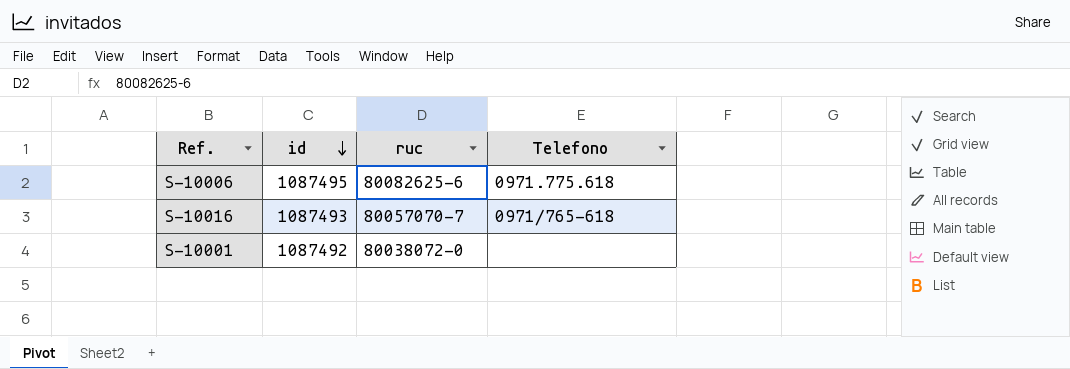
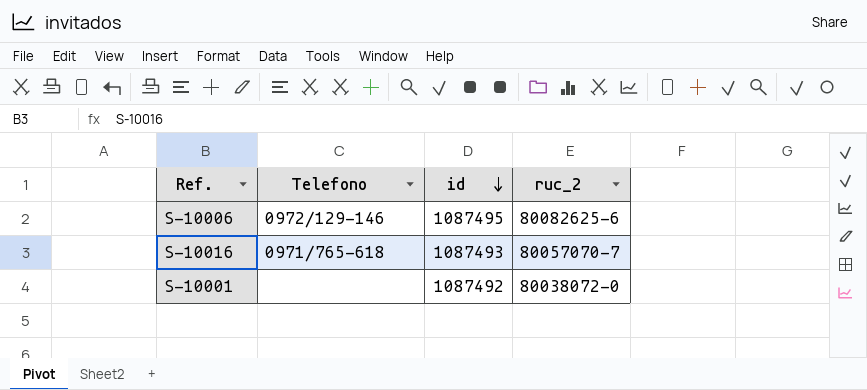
column Telefono | position: 4 -> 2
column name: ruc -> ruc_2
S-10006 | Telefono: 0971.775.618 -> 0972/129-146

